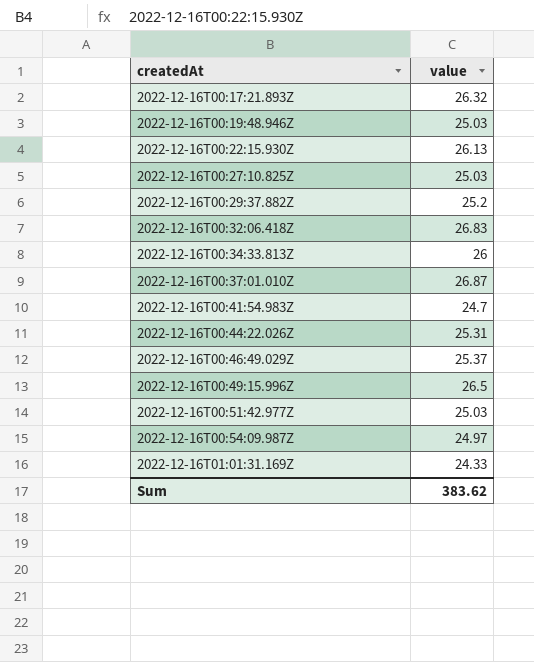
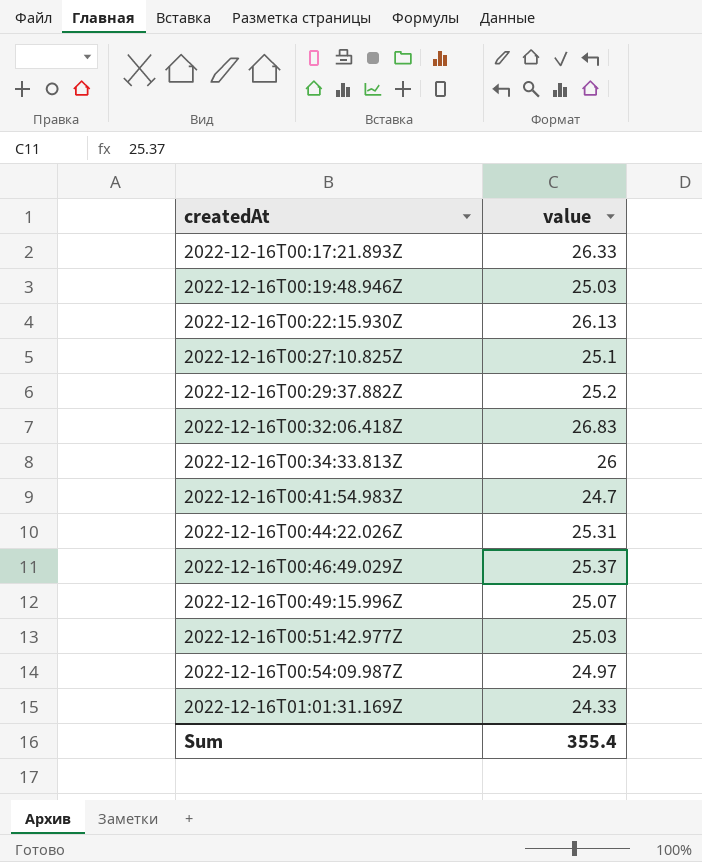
row 2022-12-16T00:37:01.010Z: 26.87 -> none
2022-12-16T00:17:21.893Z | value: 26.32 -> 26.33
2022-12-16T00:27:10.825Z | value: 25.03 -> 25.1
2022-12-16T00:49:15.996Z | value: 26.5 -> 25.07
Sum | value: 383.62 -> 355.4

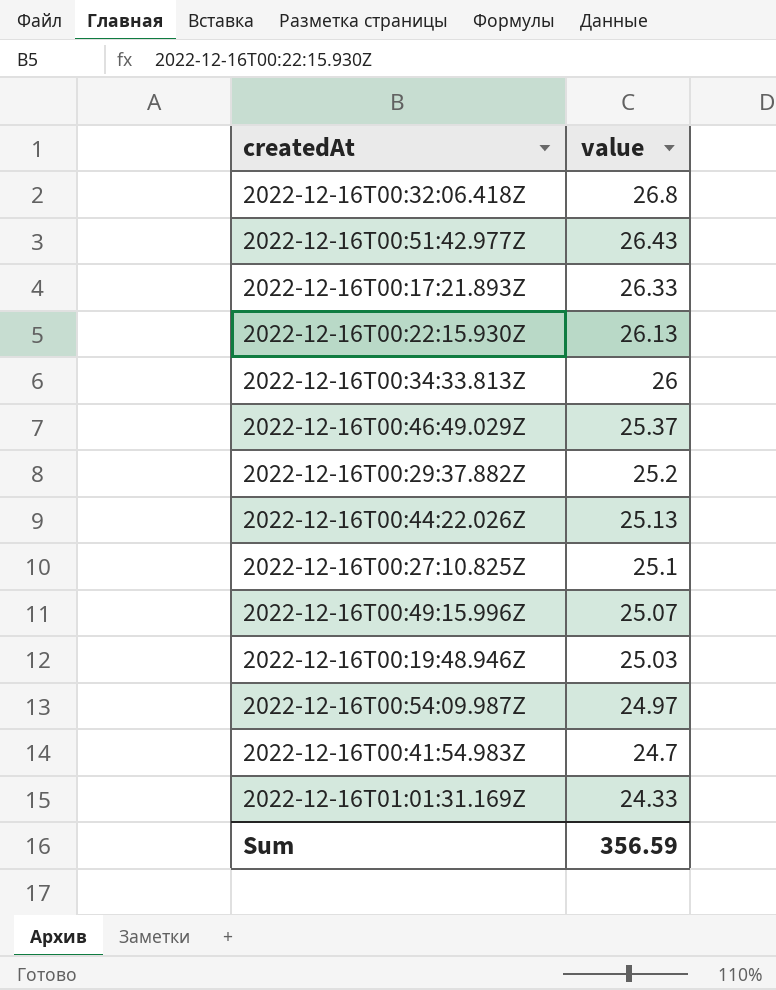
row order: createdAt ascending -> value descending
2022-12-16T00:32:06.418Z | value: 26.83 -> 26.8
2022-12-16T00:51:42.977Z | value: 25.03 -> 26.43
2022-12-16T00:44:22.026Z | value: 25.31 -> 25.13
Sum | value: 355.4 -> 356.59

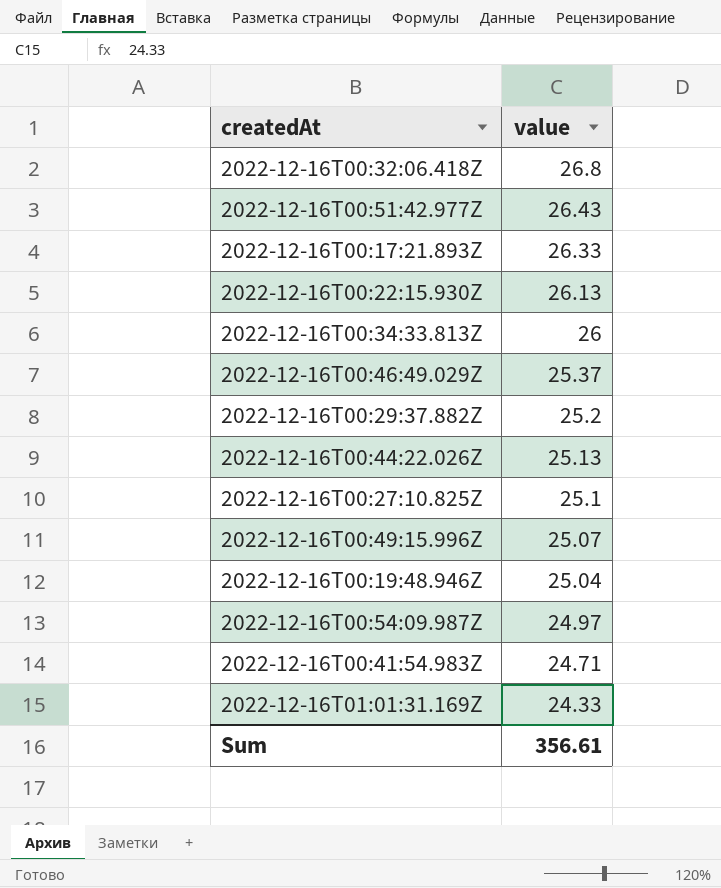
2022-12-16T00:19:48.946Z | value: 25.03 -> 25.04
2022-12-16T00:41:54.983Z | value: 24.7 -> 24.71
Sum | value: 356.59 -> 356.61

